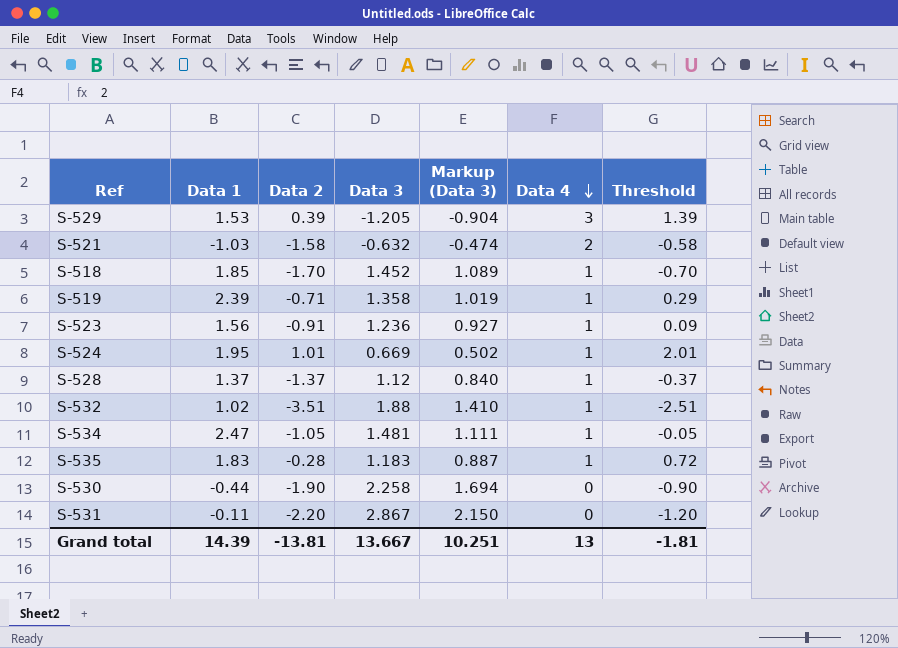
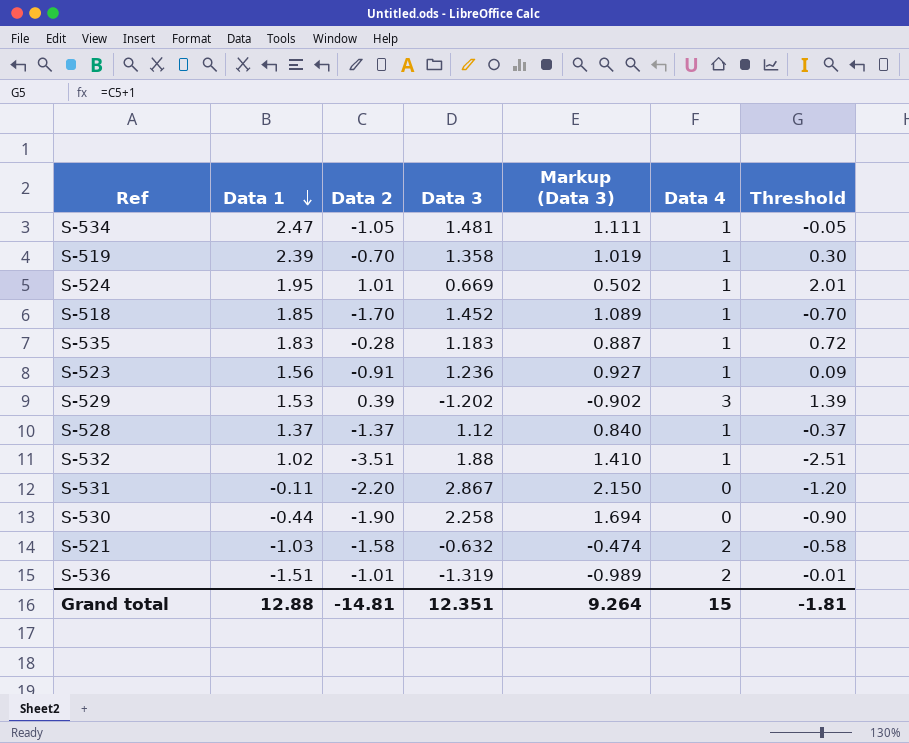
row order: Data 4 descending -> Data 1 descending
S-519 | Data 2: -0.71 -> -0.70
S-519 | Threshold: 0.29 -> 0.30
S-529 | Data 3: -1.205 -> -1.202
S-529 | Markup (Data 3): -0.904 -> -0.902
row S-536: none -> -1.51 | -1.01 | -1.319 | -0.989 | 2 | -0.01
Grand total | Data 1: 14.39 -> 12.88
Grand total | Data 2: -13.81 -> -14.81
Grand total | Data 3: 13.667 -> 12.351
Grand total | Markup (Data 3): 10.251 -> 9.264
Grand total | Data 4: 13 -> 15

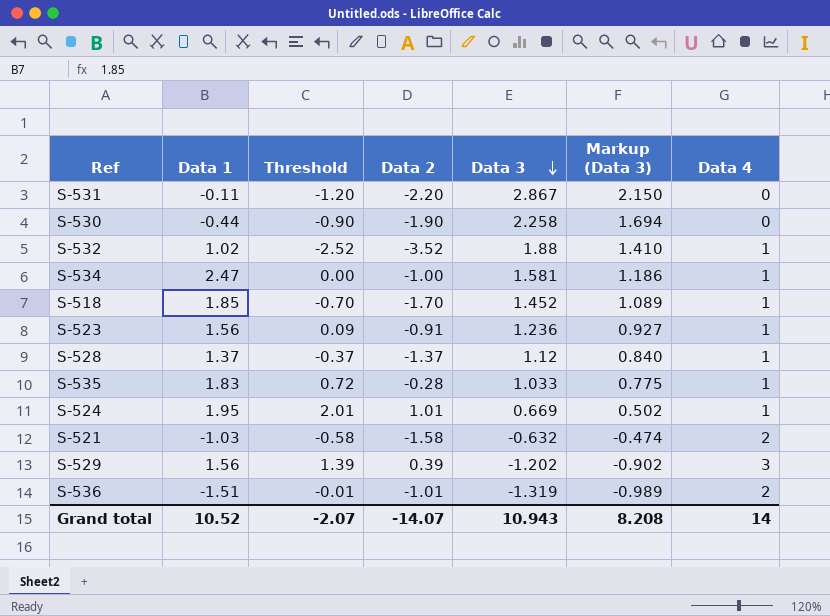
row order: Data 1 descending -> Data 3 descending
column Threshold | position: 7 -> 3
row S-519: 2.39 | -0.70 | 1.358 | 1.019 | 1 | 0.30 -> none
S-532 | Threshold: -2.51 -> -2.52
S-532 | Data 2: -3.51 -> -3.52
S-534 | Threshold: -0.05 -> 0.00
S-534 | Data 2: -1.05 -> -1.00
S-534 | Data 3: 1.481 -> 1.581
S-534 | Markup (Data 3): 1.111 -> 1.186
S-535 | Data 3: 1.183 -> 1.033
S-535 | Markup (Data 3): 0.887 -> 0.775
S-529 | Data 1: 1.53 -> 1.56
Grand total | Data 1: 12.88 -> 10.52
Grand total | Threshold: -1.81 -> -2.07
Grand total | Data 2: -14.81 -> -14.07
Grand total | Data 3: 12.351 -> 10.943
Grand total | Markup (Data 3): 9.264 -> 8.208
Grand total | Data 4: 15 -> 14

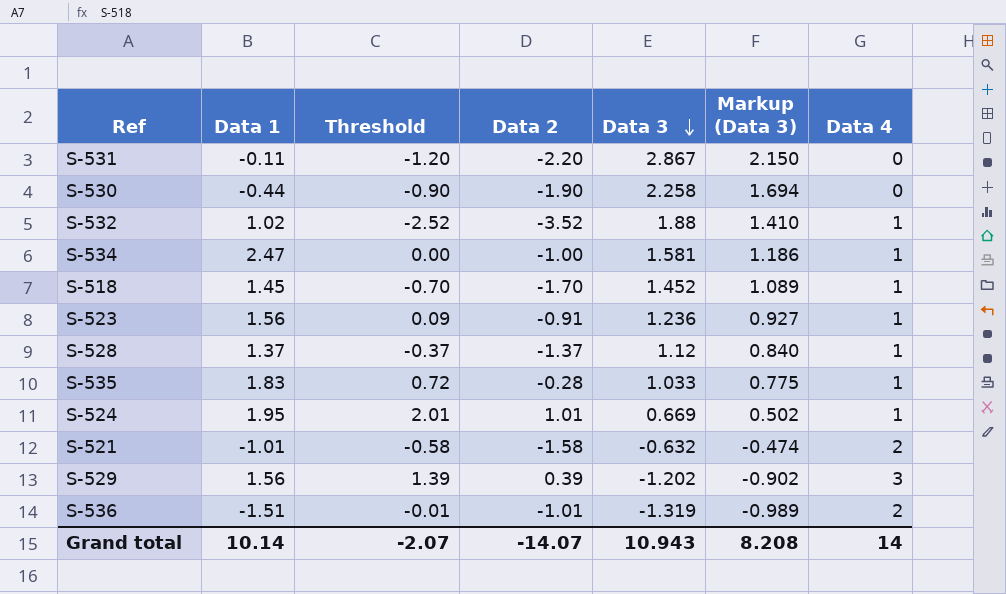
S-518 | Data 1: 1.85 -> 1.45
S-521 | Data 1: -1.03 -> -1.01
Grand total | Data 1: 10.52 -> 10.14

